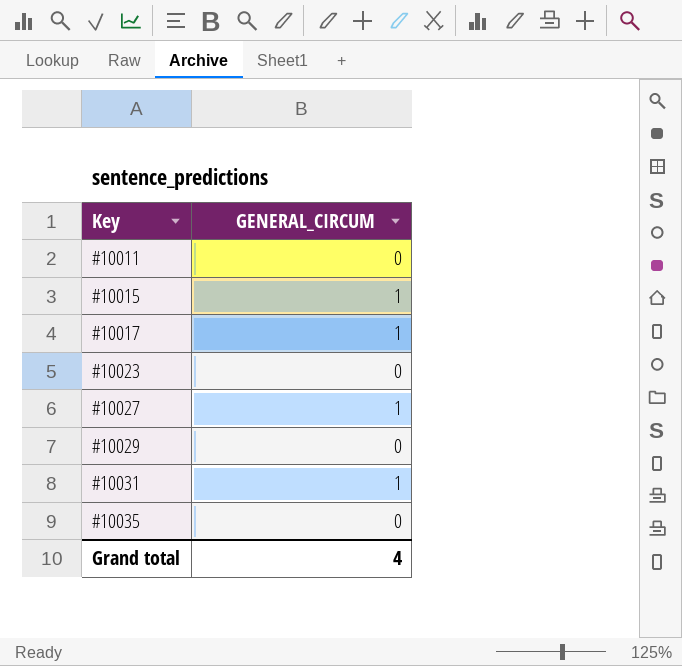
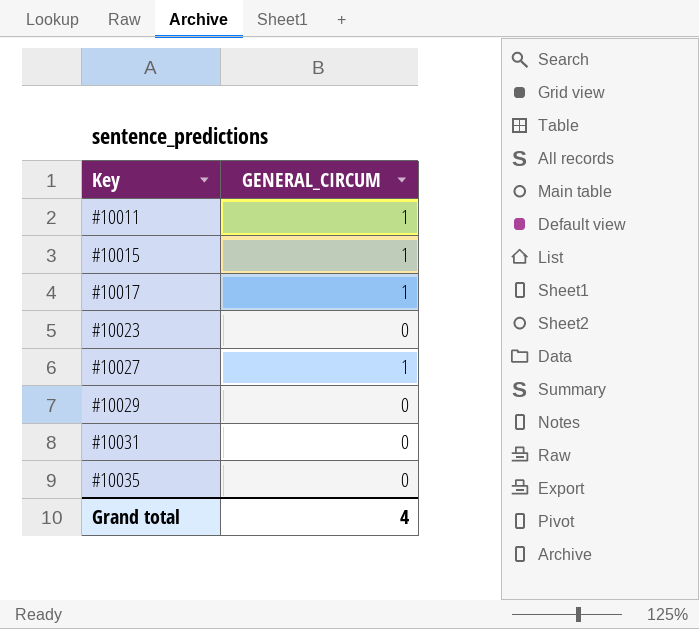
#10011 | GENERAL_CIRCUM: 0 -> 1
#10031 | GENERAL_CIRCUM: 1 -> 0

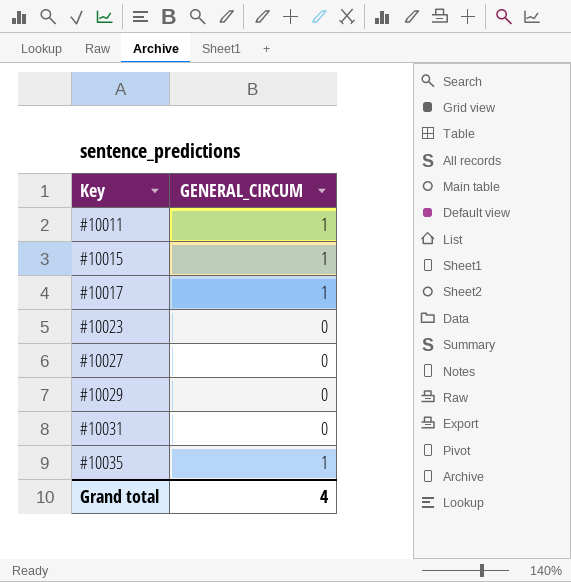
#10027 | GENERAL_CIRCUM: 1 -> 0
#10035 | GENERAL_CIRCUM: 0 -> 1

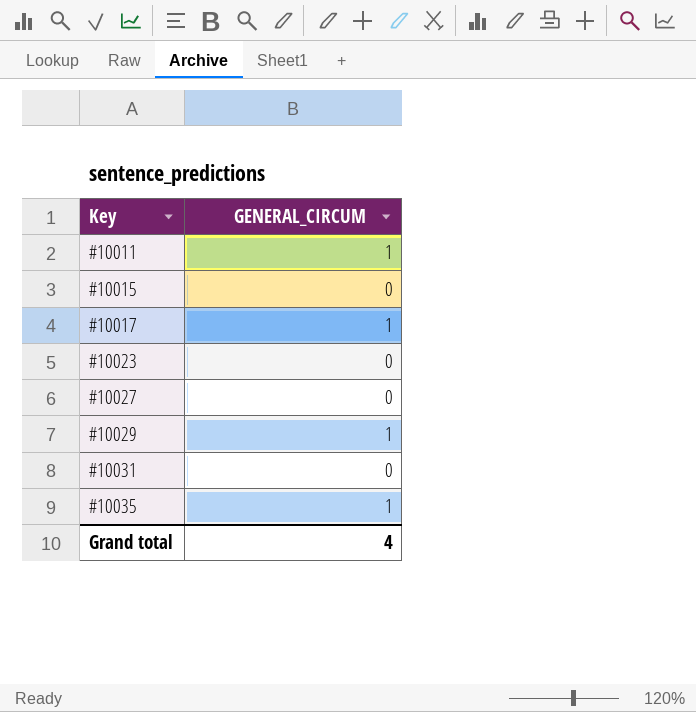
#10015 | GENERAL_CIRCUM: 1 -> 0
#10029 | GENERAL_CIRCUM: 0 -> 1

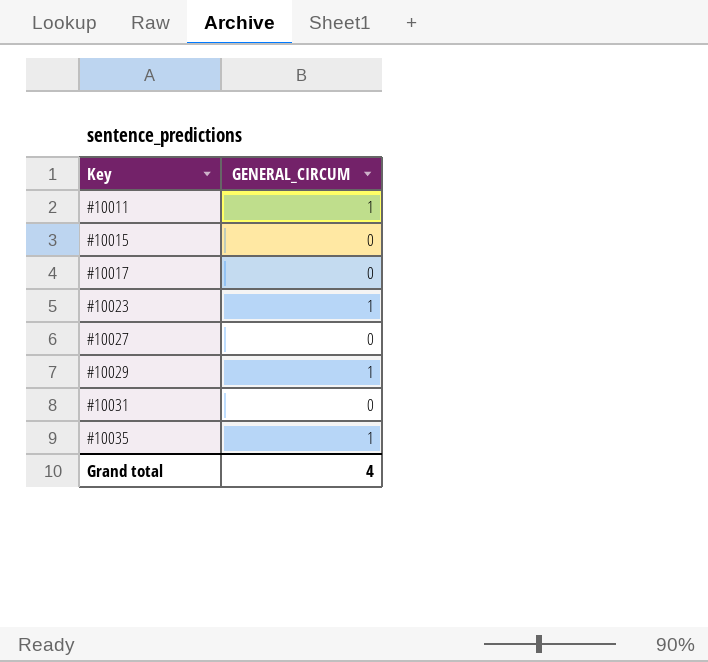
#10017 | GENERAL_CIRCUM: 1 -> 0
#10023 | GENERAL_CIRCUM: 0 -> 1

